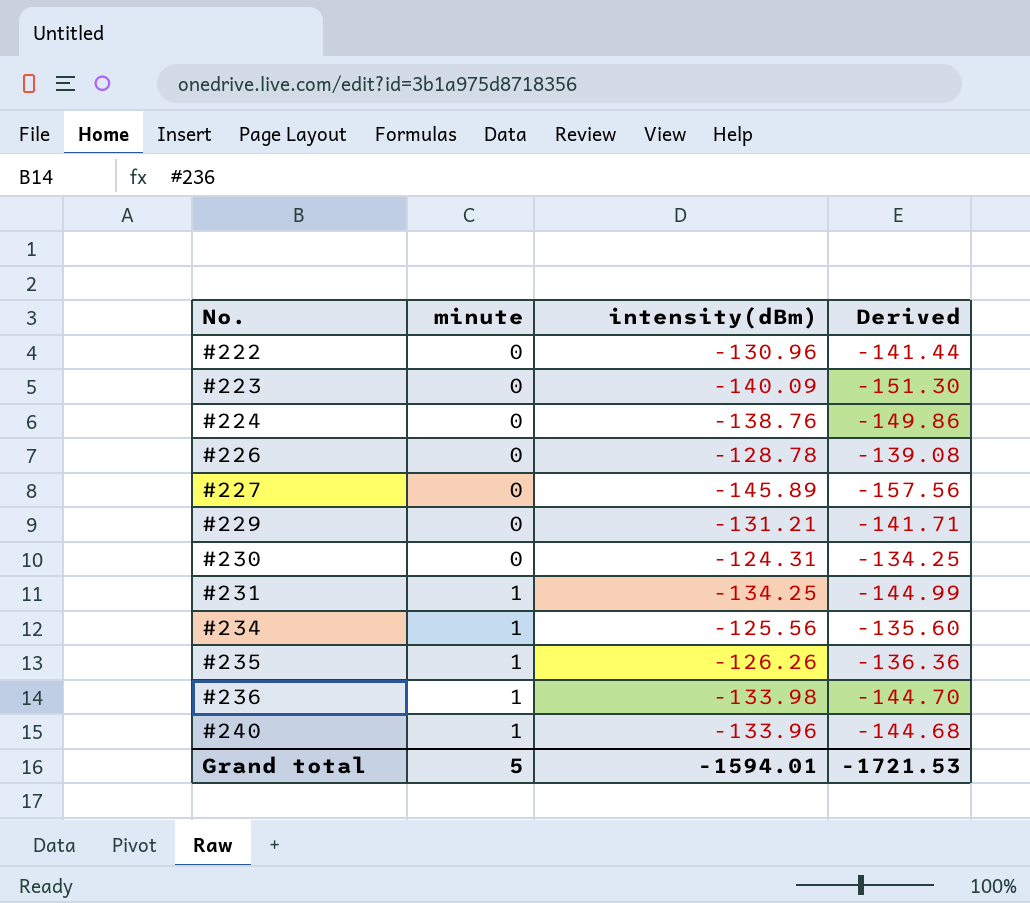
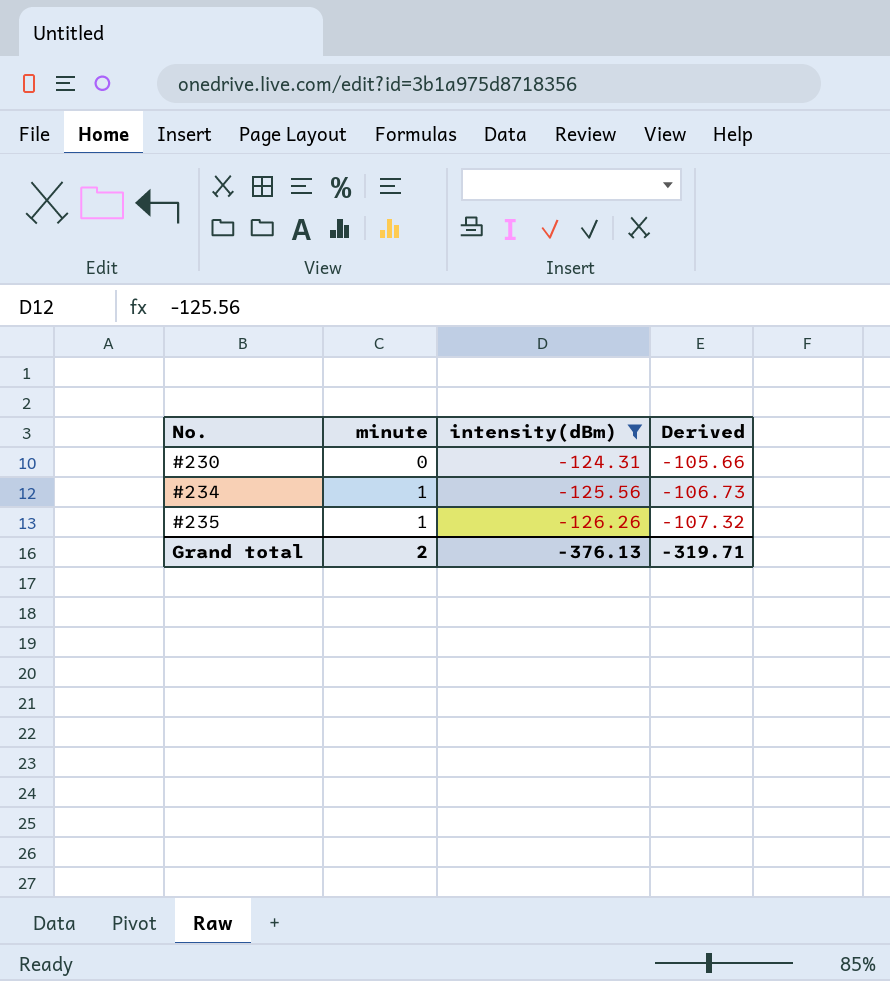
filter: none -> intensity(dBm) >= -126.26
column Derived | formula: [intensity(dBm)] * 1.08 -> [intensity(dBm)] * 0.85
Grand total | minute: 5 -> 2
Grand total | intensity(dBm): -1594.01 -> -376.13
Grand total | Derived: -1721.53 -> -319.71

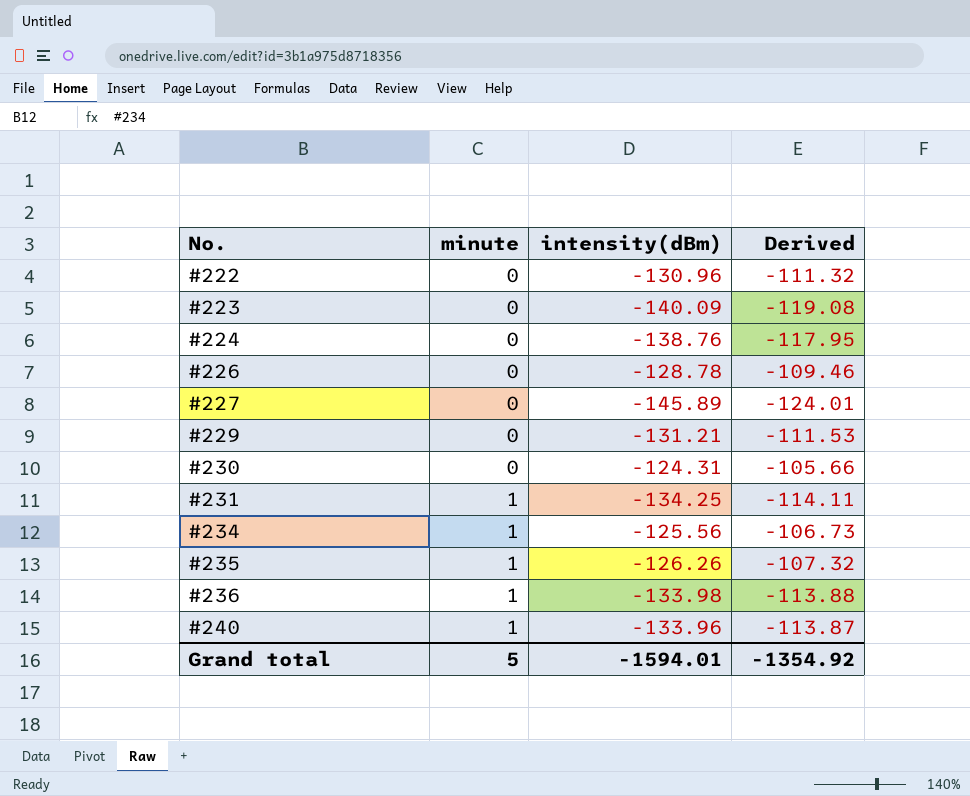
filter: intensity(dBm) >= -126.26 -> none
Grand total | minute: 2 -> 5
Grand total | intensity(dBm): -376.13 -> -1594.01
Grand total | Derived: -319.71 -> -1354.92

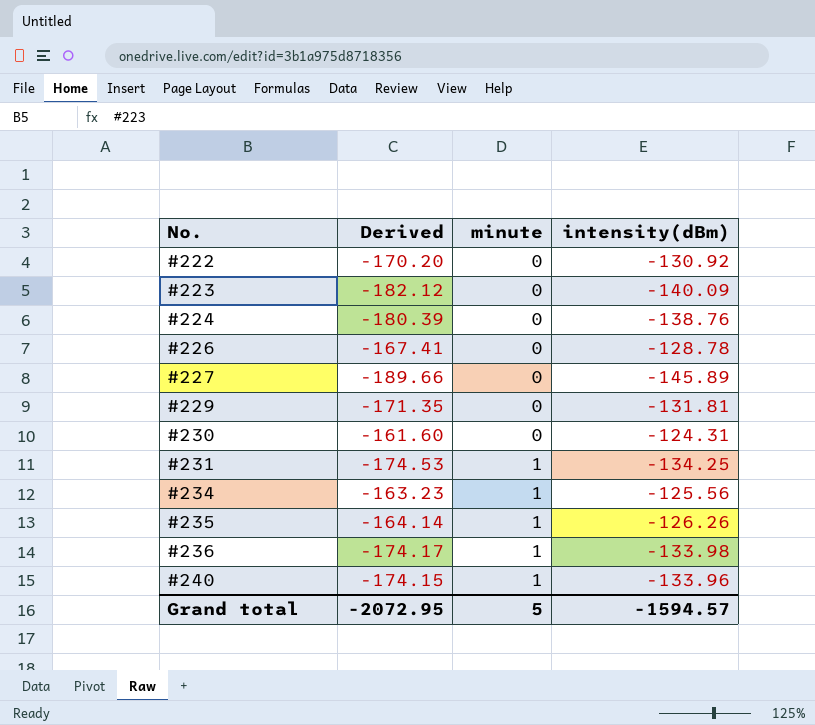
column Derived | formula: [intensity(dBm)] * 0.85 -> [intensity(dBm)] * 1.3
column Derived | position: 4 -> 2
#222 | intensity(dBm): -130.96 -> -130.92
#229 | intensity(dBm): -131.21 -> -131.81
Grand total | Derived: -1354.92 -> -2072.95
Grand total | intensity(dBm): -1594.01 -> -1594.57

